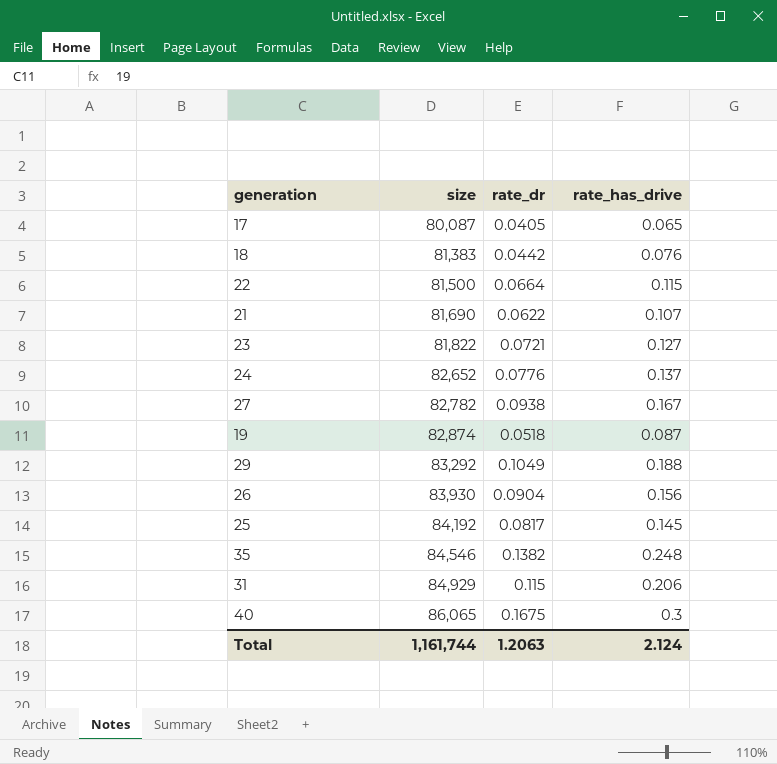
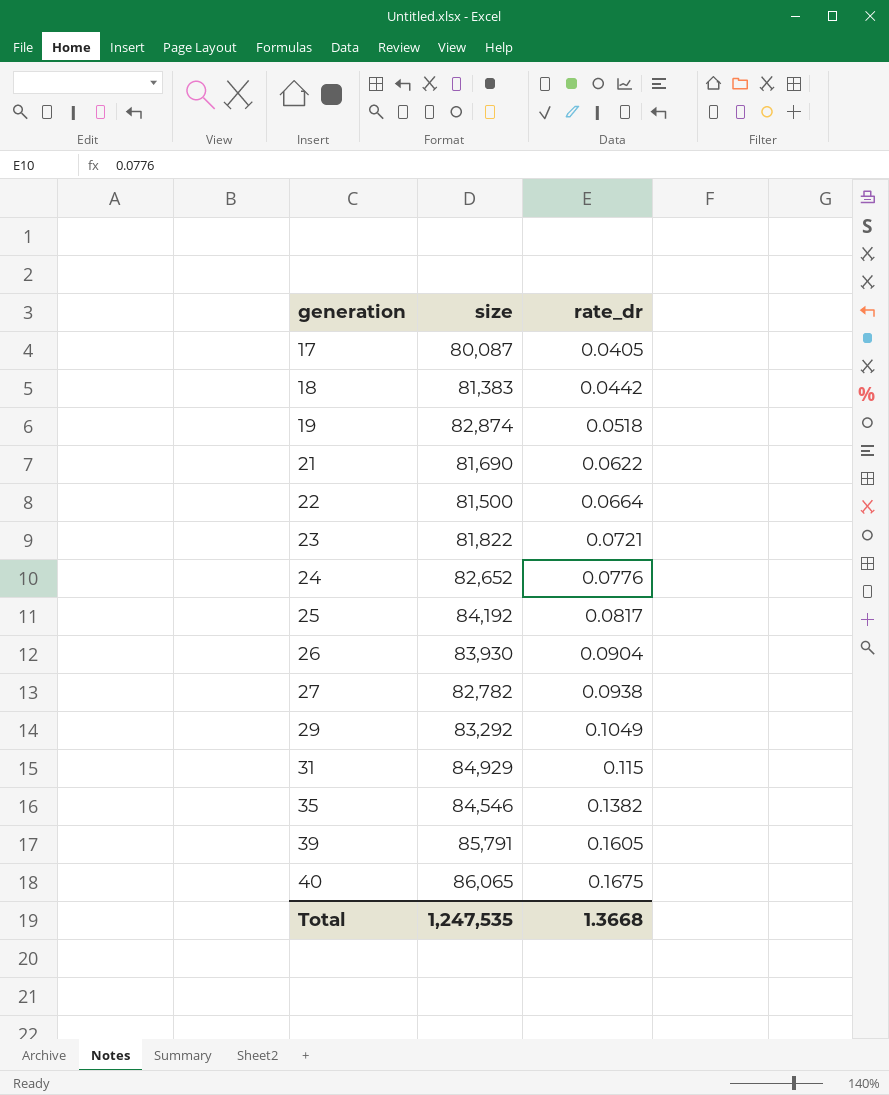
row order: size ascending -> generation ascending
column rate_has_drive | position: 4 -> none
row 39: none -> 85,791 | 0.1605
Total | size: 1,161,744 -> 1,247,535
Total | rate_dr: 1.2063 -> 1.3668

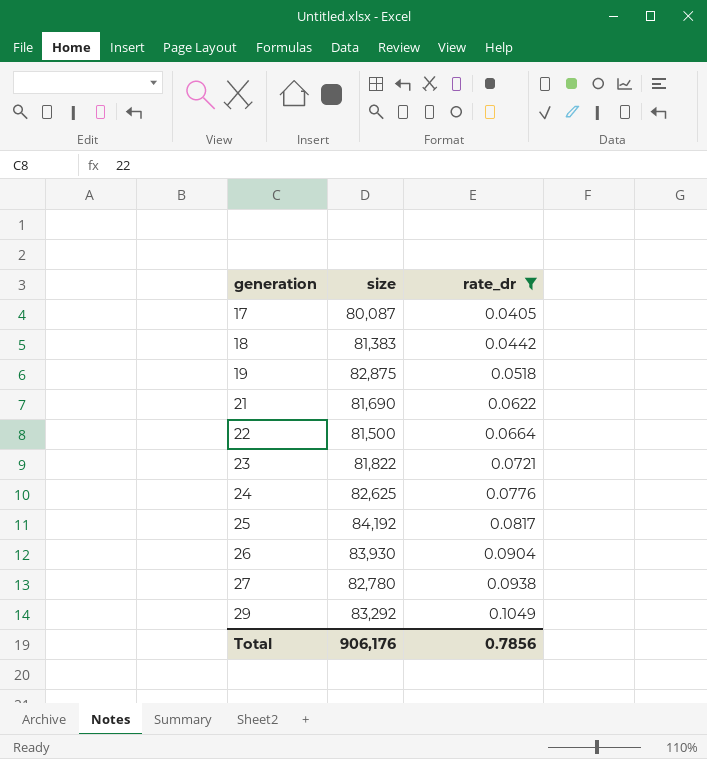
filter: none -> rate_dr <= 0.1049
19 | size: 82,874 -> 82,875
24 | size: 82,652 -> 82,625
27 | size: 82,782 -> 82,780
Total | size: 1,247,535 -> 906,176
Total | rate_dr: 1.3668 -> 0.7856

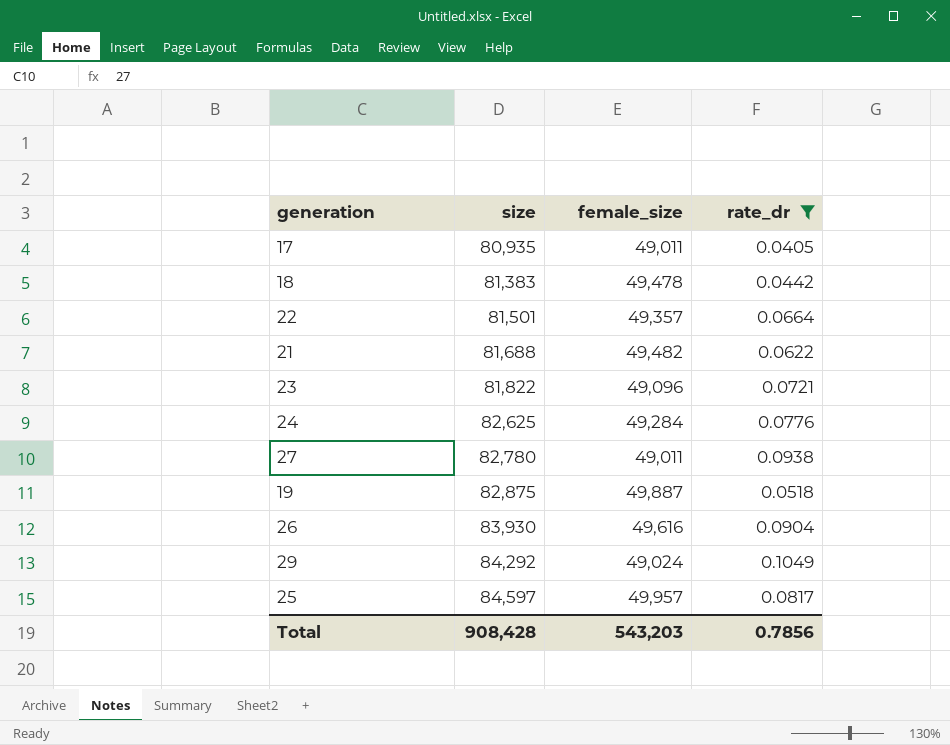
row order: generation ascending -> size ascending
column female_size | position: none -> 3
17 | size: 80,087 -> 80,935
22 | size: 81,500 -> 81,501
21 | size: 81,690 -> 81,688
29 | size: 83,292 -> 84,292
25 | size: 84,192 -> 84,597
Total | size: 906,176 -> 908,428

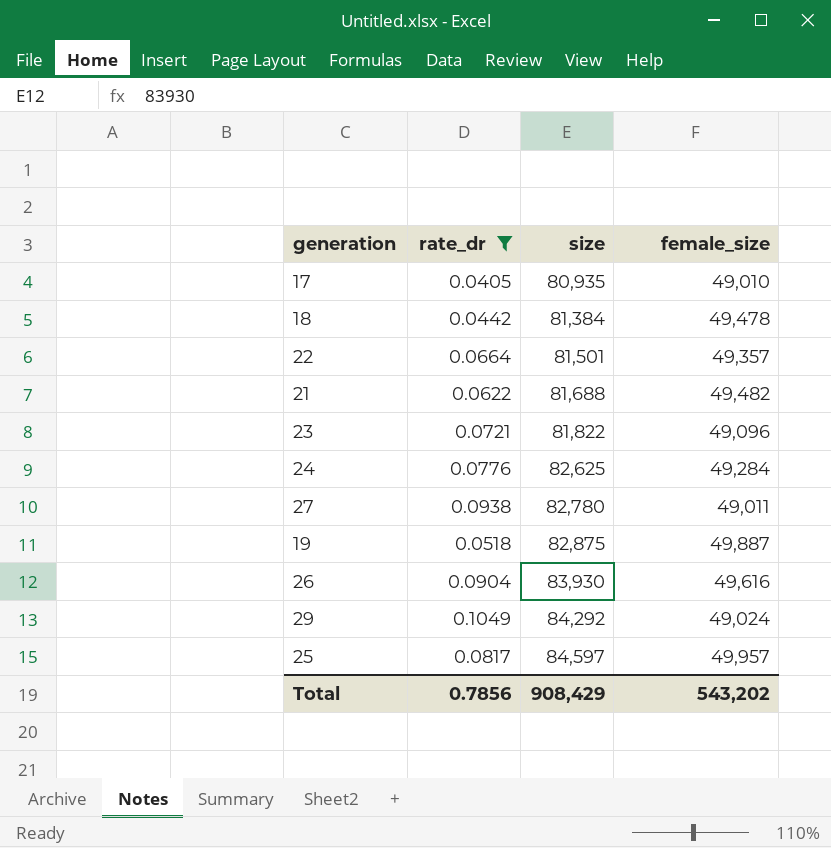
column rate_dr | position: 4 -> 2
17 | female_size: 49,011 -> 49,010
18 | size: 81,383 -> 81,384
Total | size: 908,428 -> 908,429
Total | female_size: 543,203 -> 543,202

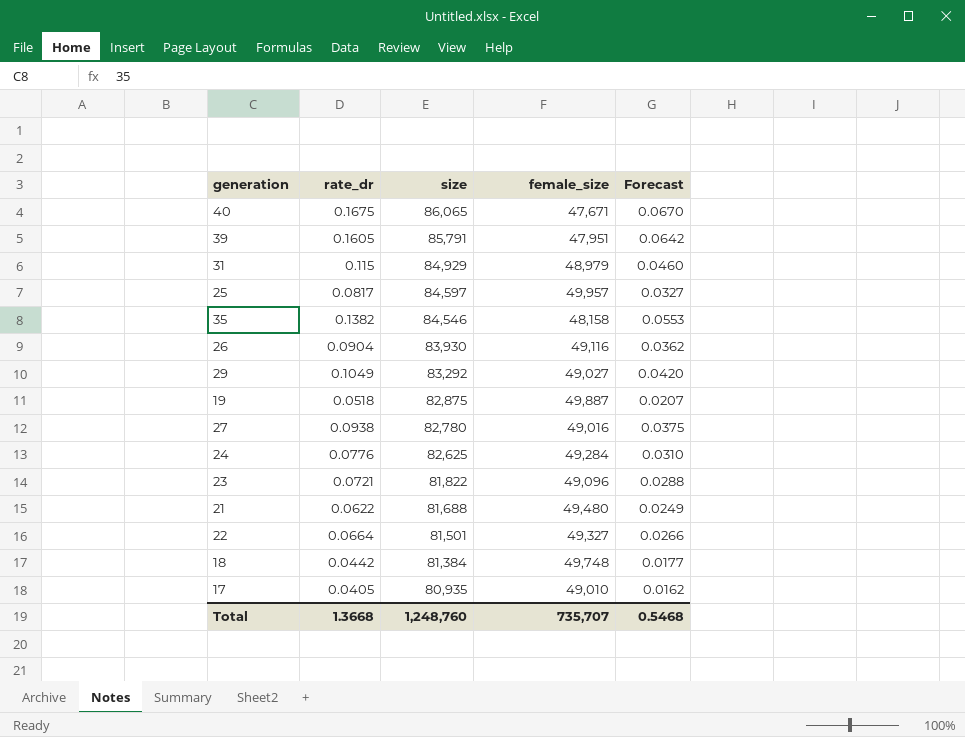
filter: rate_dr <= 0.1049 -> none
row order: size ascending -> size descending
column Forecast | formula: none -> [rate_dr] * 0.4
26 | female_size: 49,616 -> 49,116
29 | size: 84,292 -> 83,292
29 | female_size: 49,024 -> 49,027
27 | female_size: 49,011 -> 49,016
21 | female_size: 49,482 -> 49,480
22 | female_size: 49,357 -> 49,327
18 | female_size: 49,478 -> 49,748
Total | rate_dr: 0.7856 -> 1.3668
Total | size: 908,429 -> 1,248,760
Total | female_size: 543,202 -> 735,707

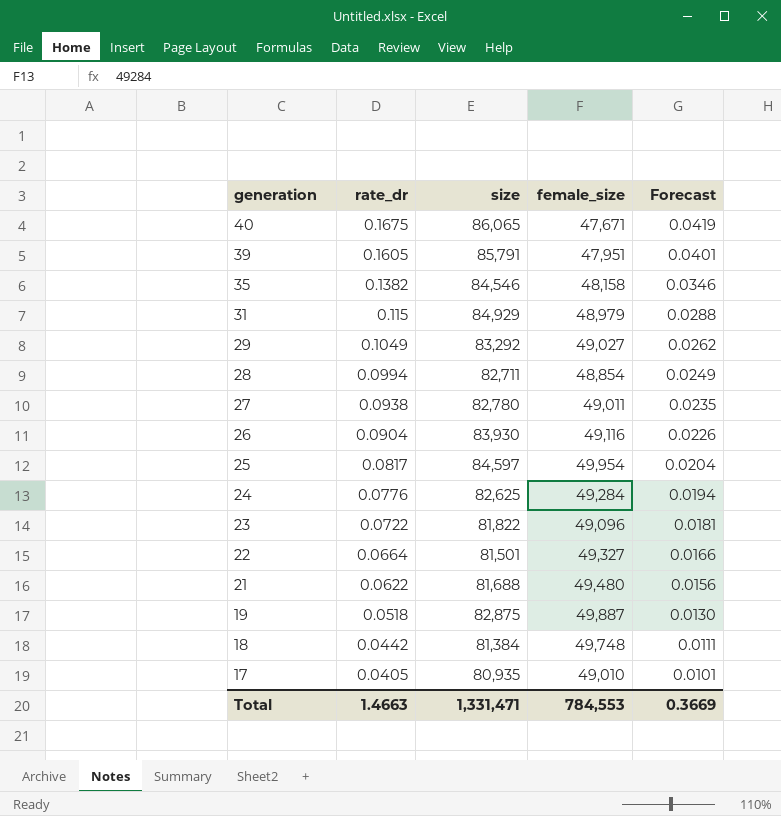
row order: size descending -> generation descending
column Forecast | formula: [rate_dr] * 0.4 -> [rate_dr] * 0.25
row 28: none -> 0.0994 | 82,711 | 48,854 | 0.0249
27 | female_size: 49,016 -> 49,011
25 | female_size: 49,957 -> 49,954
23 | rate_dr: 0.0721 -> 0.0722
Total | rate_dr: 1.3668 -> 1.4663
Total | size: 1,248,760 -> 1,331,471
Total | female_size: 735,707 -> 784,553
Total | Forecast: 0.5468 -> 0.3669

